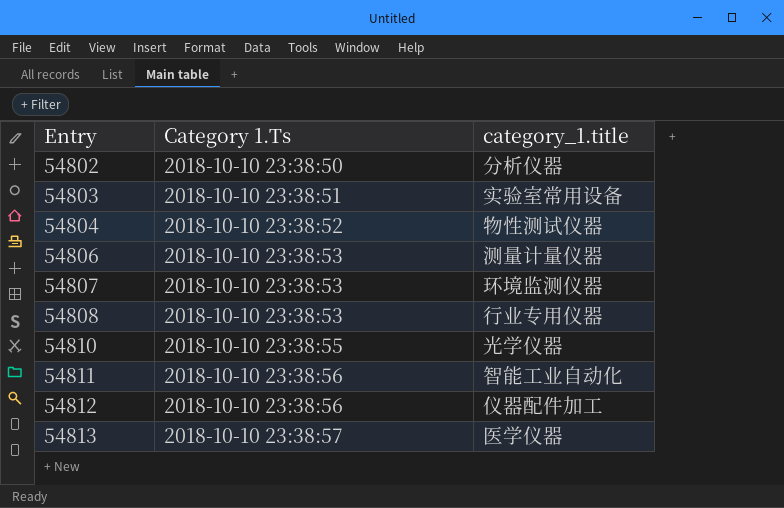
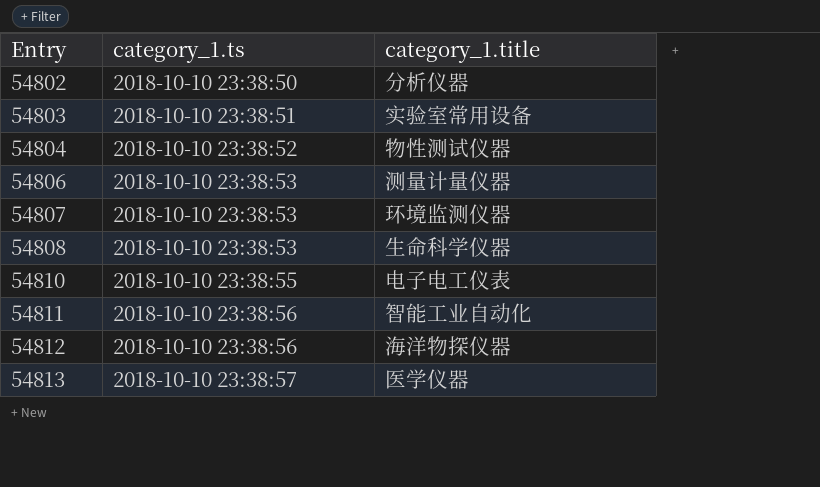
column name: Category 1.Ts -> category_1.ts
54808 | category_1.title: 行业专用仪器 -> 生命科学仪器
54810 | category_1.title: 光学仪器 -> 电子电工仪表
54812 | category_1.title: 仪器配件加工 -> 海洋物探仪器

